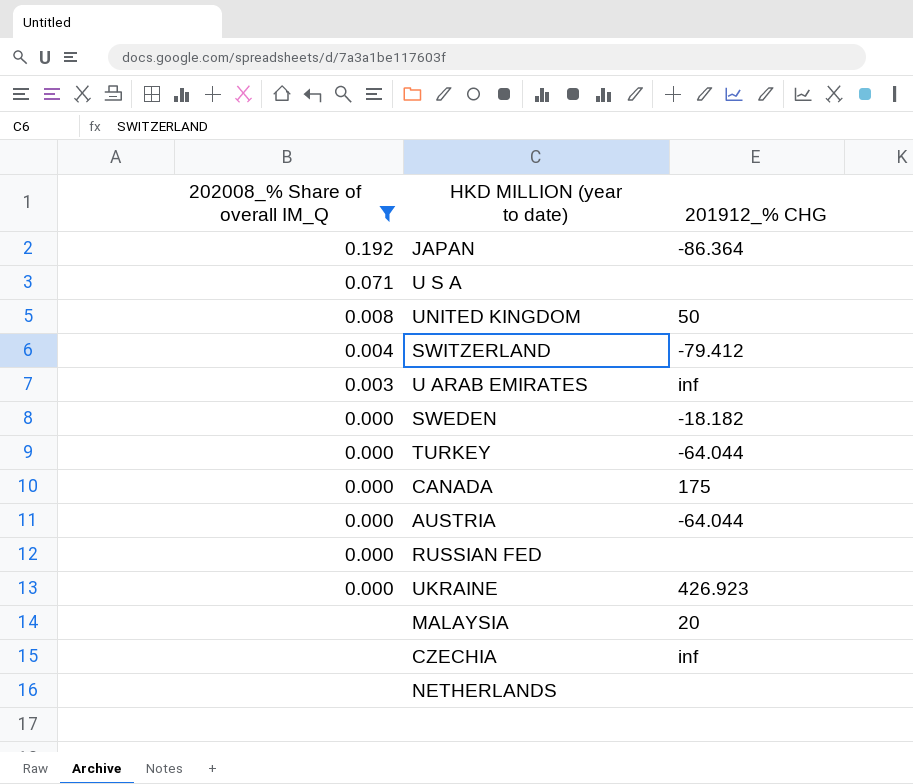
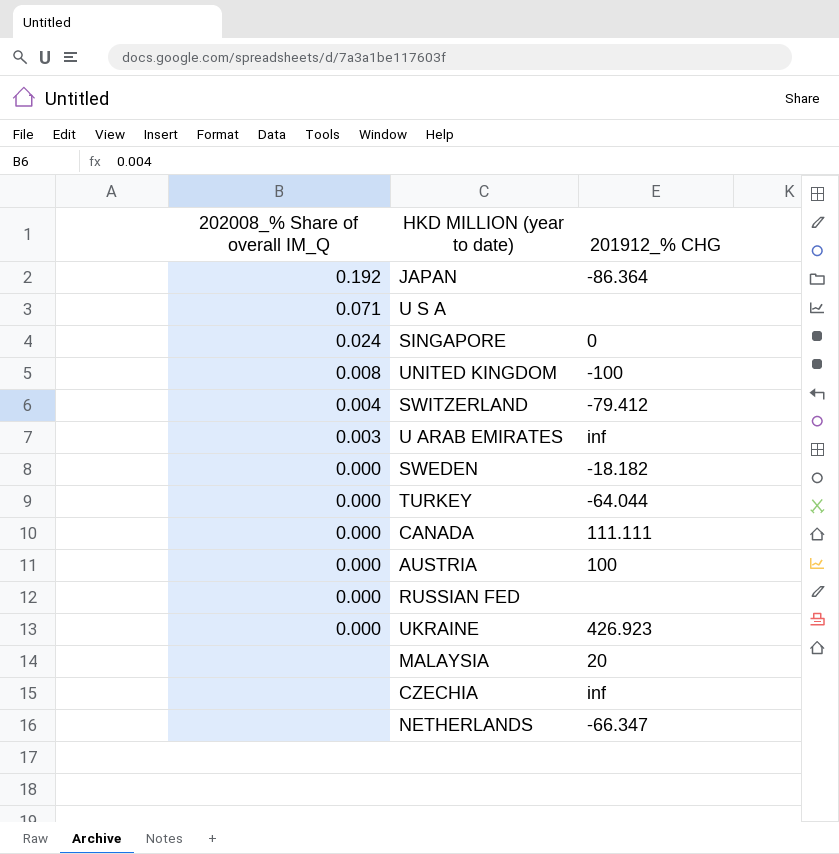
filter: 202008_% Share of overall IM_Q != 0.024 -> none
UNITED KINGDOM | 201912_% CHG: 50 -> -100
CANADA | 201912_% CHG: 175 -> 111.111
AUSTRIA | 201912_% CHG: -64.044 -> 100
NETHERLANDS | 201912_% CHG: none -> -66.347

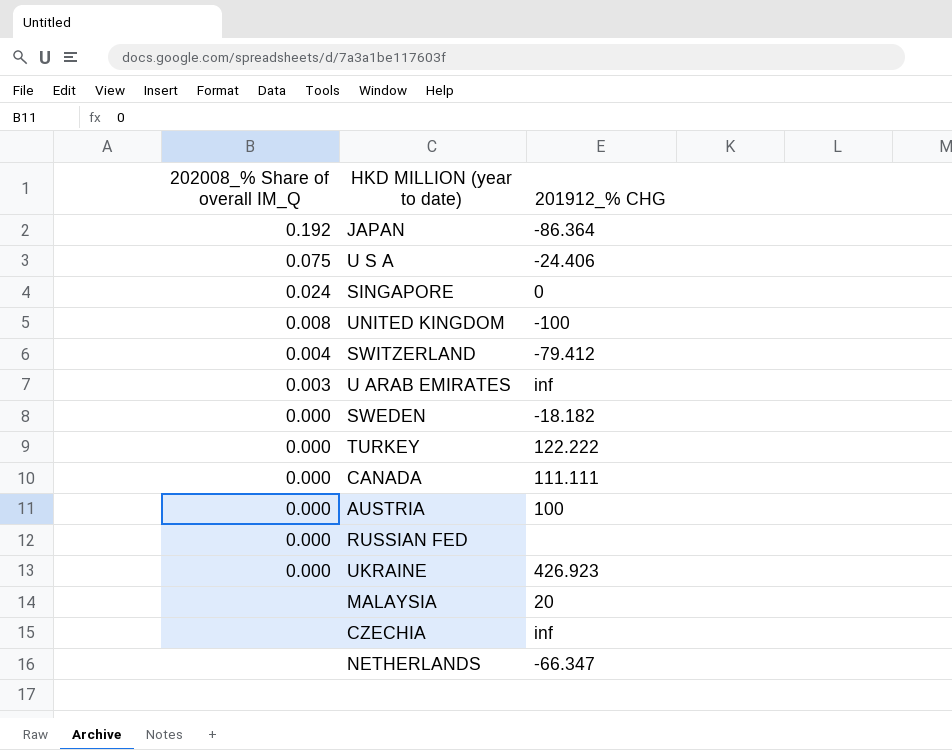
U S A | 202008_% Share of overall IM_Q: 0.071 -> 0.075
U S A | 201912_% CHG: none -> -24.406
TURKEY | 201912_% CHG: -64.044 -> 122.222

